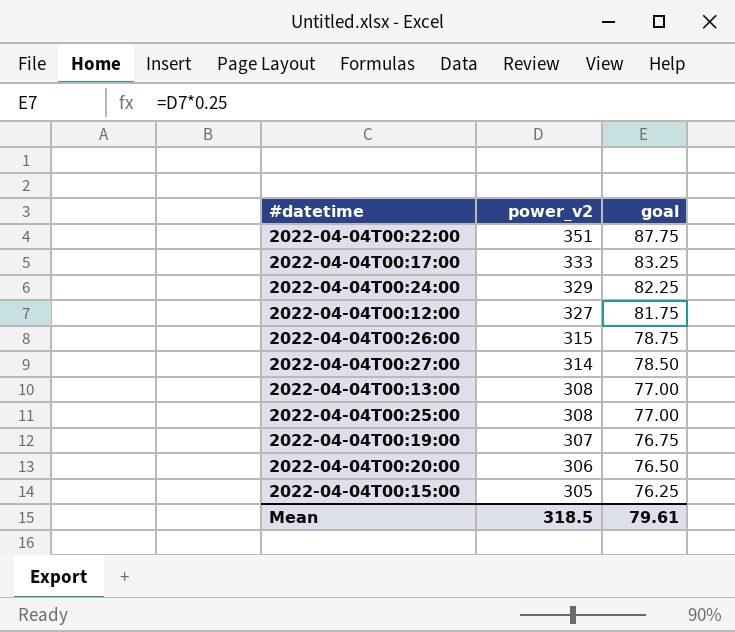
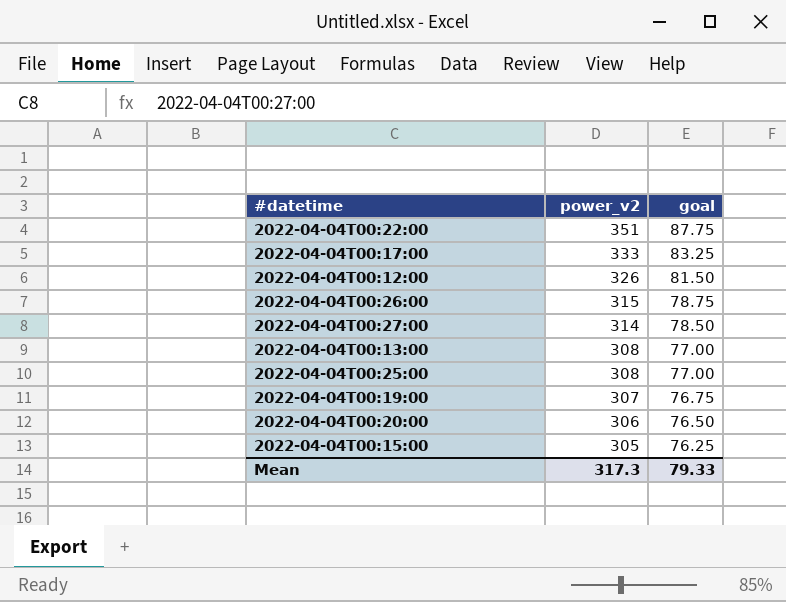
row 2022-04-04T00:24:00: 329 | 82.25 -> none
2022-04-04T00:12:00 | power_v2: 327 -> 326
2022-04-04T00:12:00 | goal: 81.75 -> 81.50
Mean | power_v2: 318.5 -> 317.3
Mean | goal: 79.61 -> 79.33

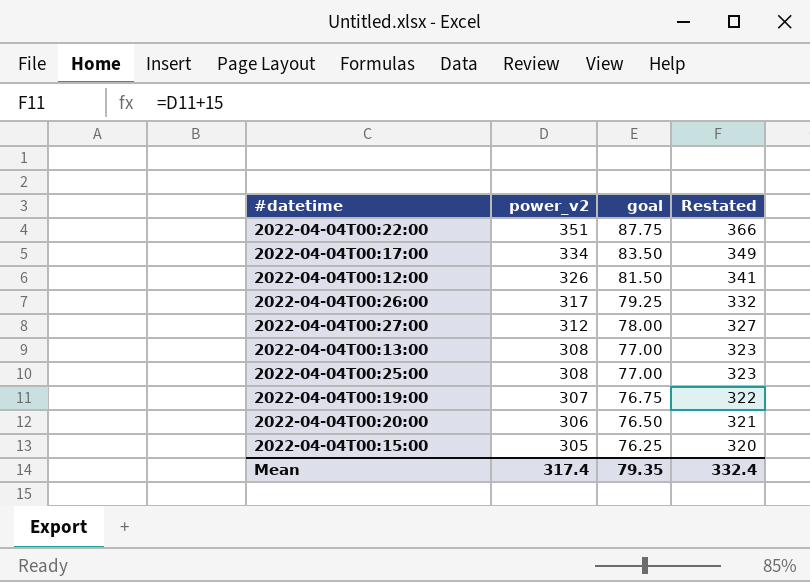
column Restated | formula: none -> [power_v2] + 15
2022-04-04T00:17:00 | power_v2: 333 -> 334
2022-04-04T00:17:00 | goal: 83.25 -> 83.50
2022-04-04T00:26:00 | power_v2: 315 -> 317
2022-04-04T00:26:00 | goal: 78.75 -> 79.25
2022-04-04T00:27:00 | power_v2: 314 -> 312
2022-04-04T00:27:00 | goal: 78.50 -> 78.00
Mean | power_v2: 317.3 -> 317.4
Mean | goal: 79.33 -> 79.35

